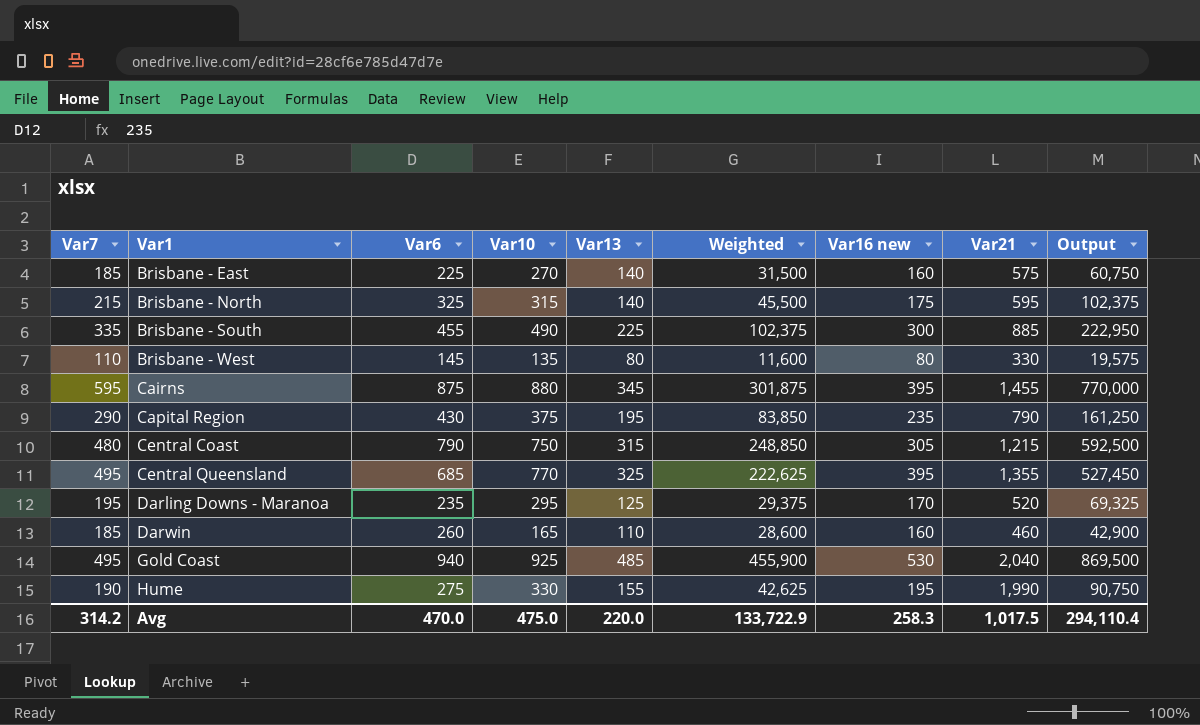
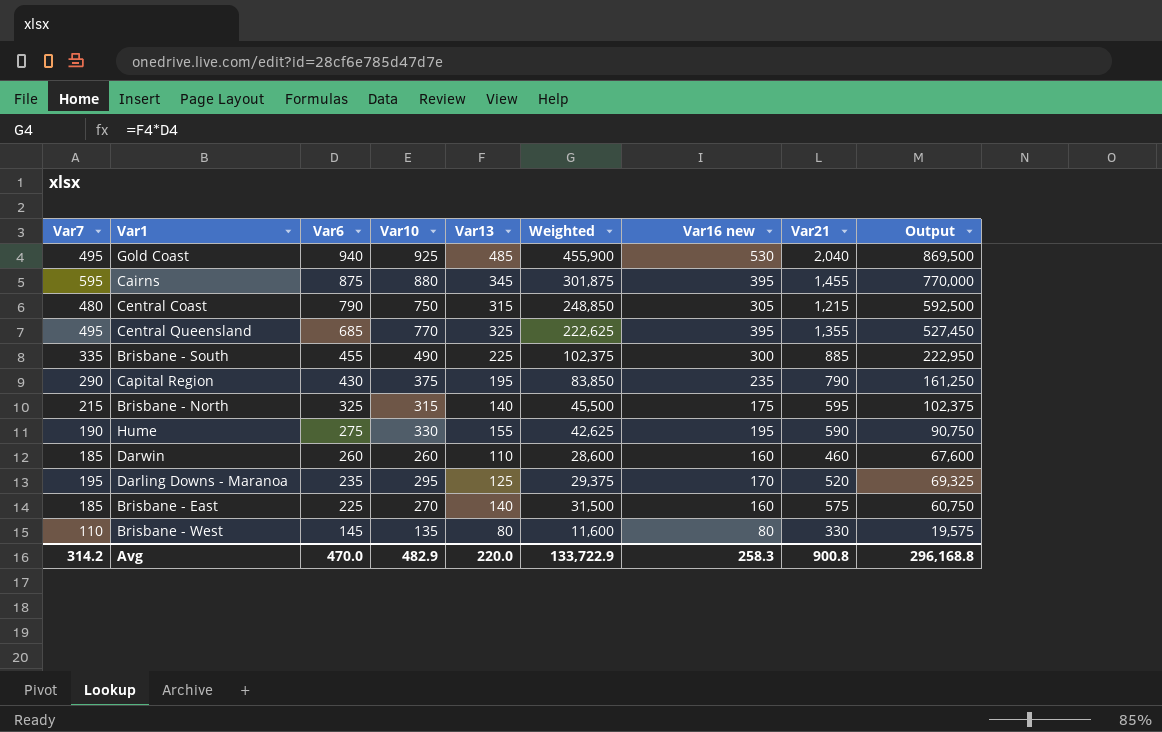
row order: Var1 ascending -> Var6 descending
Hume | Var21: 1,990 -> 590
Darwin | Var10: 165 -> 260
Darwin | Output: 42,900 -> 67,600
Avg | Var10: 475.0 -> 482.9
Avg | Var21: 1,017.5 -> 900.8
Avg | Output: 294,110.4 -> 296,168.8

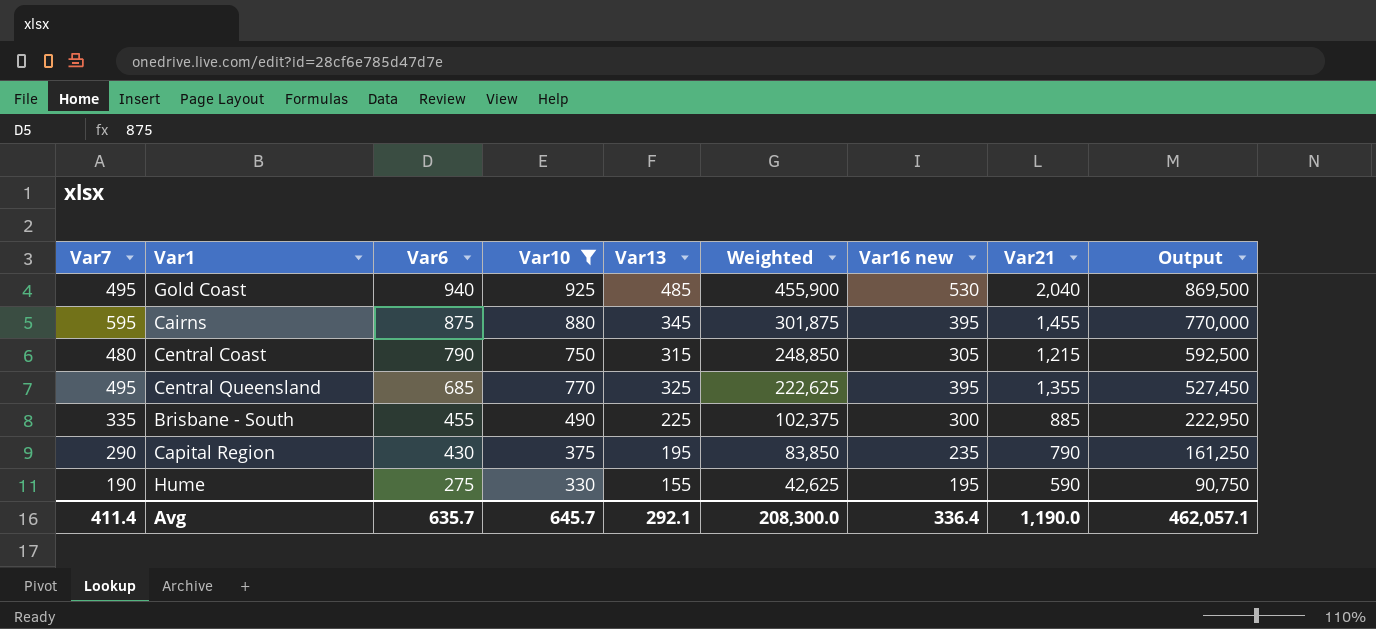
filter: none -> Var10 >= 330
Avg | Var7: 314.2 -> 411.4
Avg | Var6: 470.0 -> 635.7
Avg | Var10: 482.9 -> 645.7
Avg | Var13: 220.0 -> 292.1
Avg | Weighted: 133,722.9 -> 208,300.0
Avg | Var16 new: 258.3 -> 336.4
Avg | Var21: 900.8 -> 1,190.0
Avg | Output: 296,168.8 -> 462,057.1

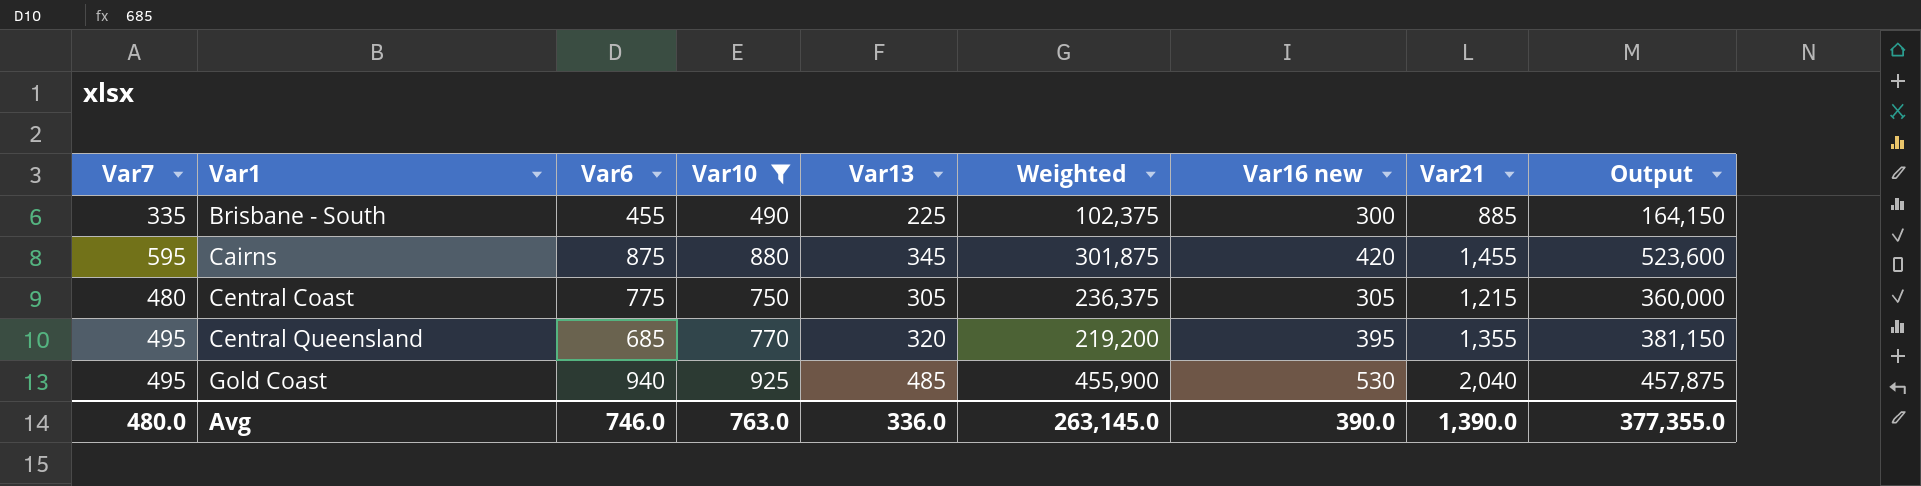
row order: Var6 descending -> Var1 ascending
column Output | formula: [Var6] * [Var10] -> [Var7] * [Var10]
row Capital Region: 290 | 430 | 375 | 195 | 83,850 | 235 | 790 | 161,250 -> none
row Hume: 190 | 275 | 330 | 155 | 42,625 | 195 | 590 | 90,750 -> none
Cairns | Var16 new: 395 -> 420
Central Coast | Var6: 790 -> 775
Central Coast | Var13: 315 -> 305
Central Coast | Weighted: 248,850 -> 236,375
Central Queensland | Var13: 325 -> 320
Central Queensland | Weighted: 222,625 -> 219,200
Avg | Var7: 411.4 -> 480.0
Avg | Var6: 635.7 -> 746.0
Avg | Var10: 645.7 -> 763.0
Avg | Var13: 292.1 -> 336.0
Avg | Weighted: 208,300.0 -> 263,145.0
Avg | Var16 new: 336.4 -> 390.0
Avg | Var21: 1,190.0 -> 1,390.0
Avg | Output: 462,057.1 -> 377,355.0

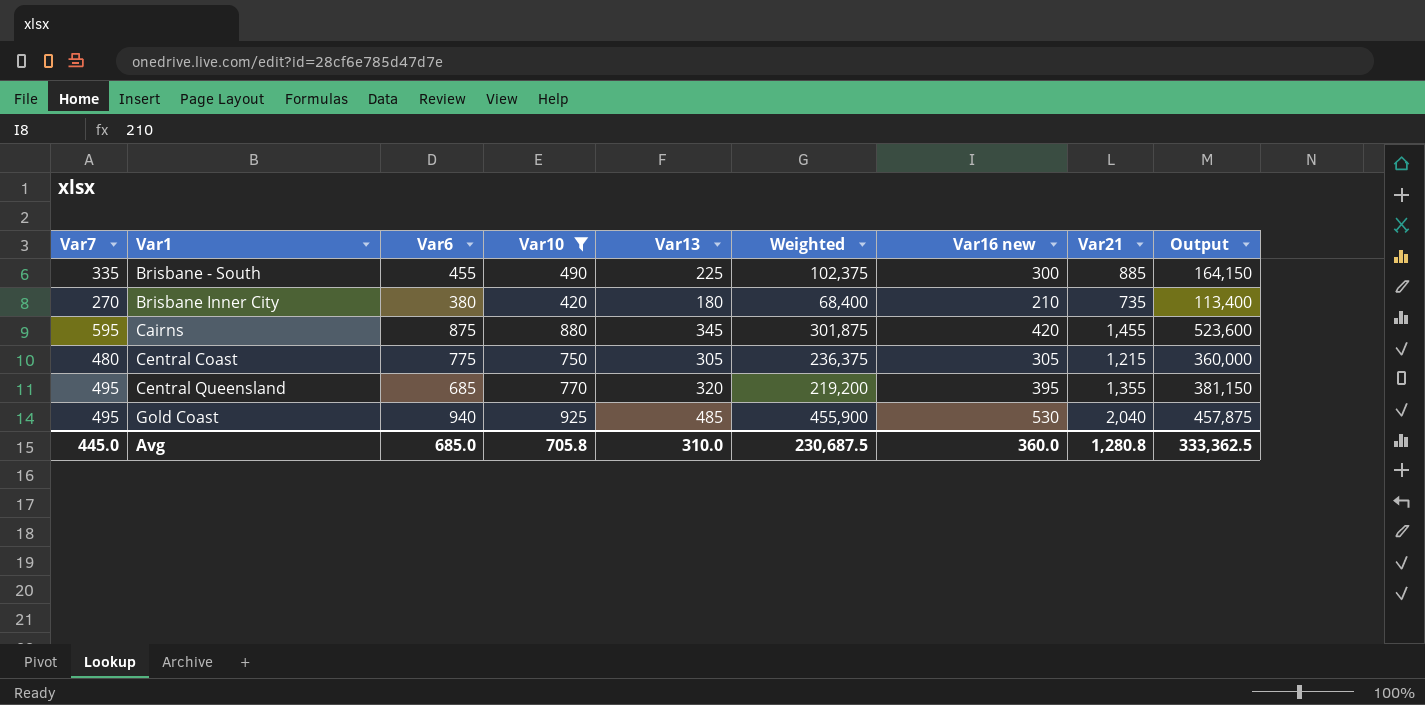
row Brisbane Inner City: none -> 270 | 380 | 420 | 180 | 68,400 | 210 | 735 | 113,400
Avg | Var7: 480.0 -> 445.0
Avg | Var6: 746.0 -> 685.0
Avg | Var10: 763.0 -> 705.8
Avg | Var13: 336.0 -> 310.0
Avg | Weighted: 263,145.0 -> 230,687.5
Avg | Var16 new: 390.0 -> 360.0
Avg | Var21: 1,390.0 -> 1,280.8
Avg | Output: 377,355.0 -> 333,362.5

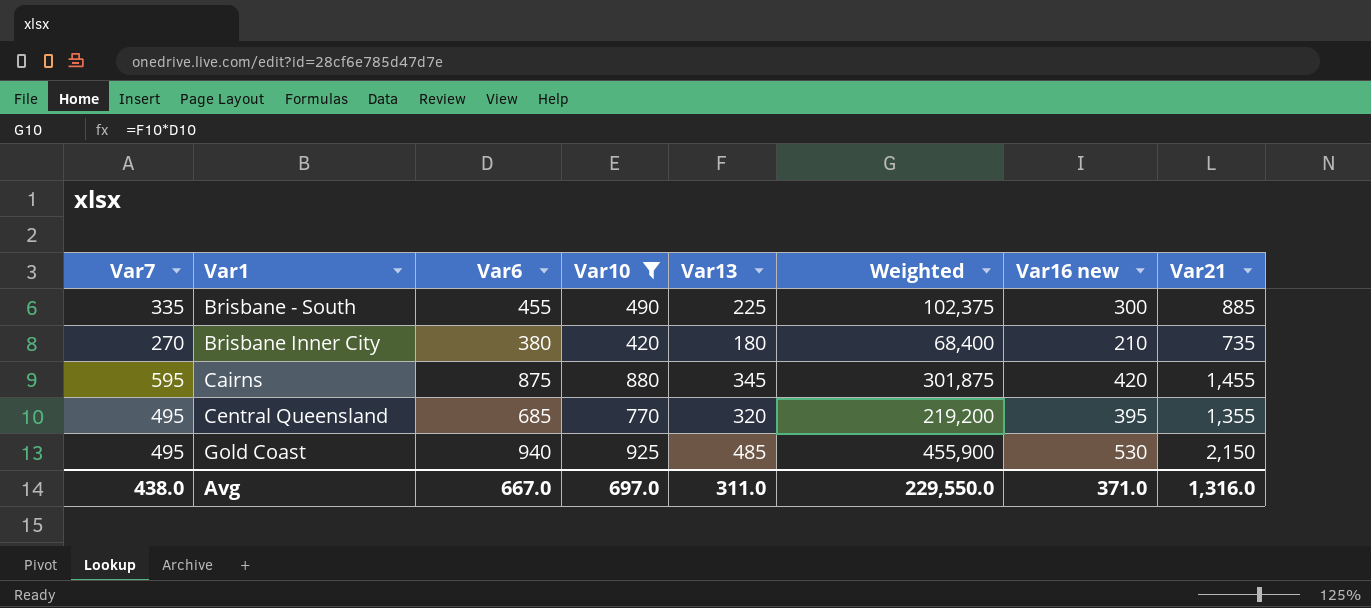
column Output | formula: [Var7] * [Var10] -> none
row Central Coast: 480 | 775 | 750 | 305 | 236,375 | 305 | 1,215 | 360,000 -> none
Gold Coast | Var21: 2,040 -> 2,150
Avg | Var7: 445.0 -> 438.0
Avg | Var6: 685.0 -> 667.0
Avg | Var10: 705.8 -> 697.0
Avg | Var13: 310.0 -> 311.0
Avg | Weighted: 230,687.5 -> 229,550.0
Avg | Var16 new: 360.0 -> 371.0
Avg | Var21: 1,280.8 -> 1,316.0

